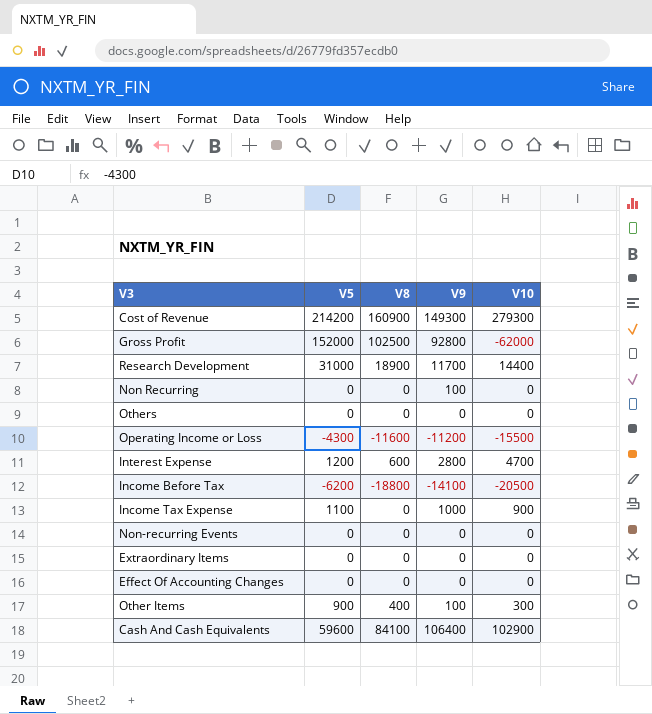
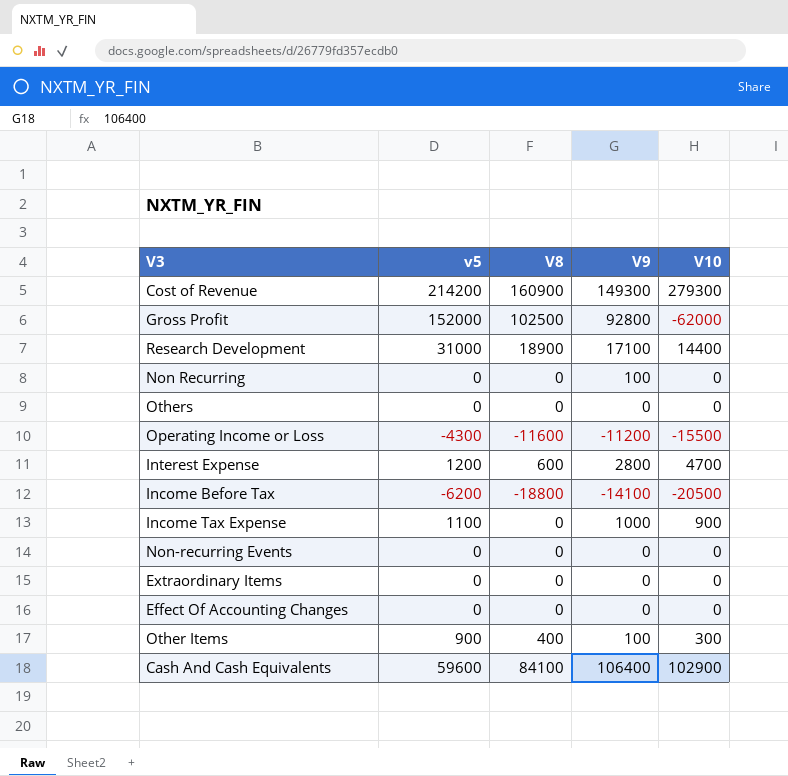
column name: V5 -> v5
Research Development | V9: 11700 -> 17100

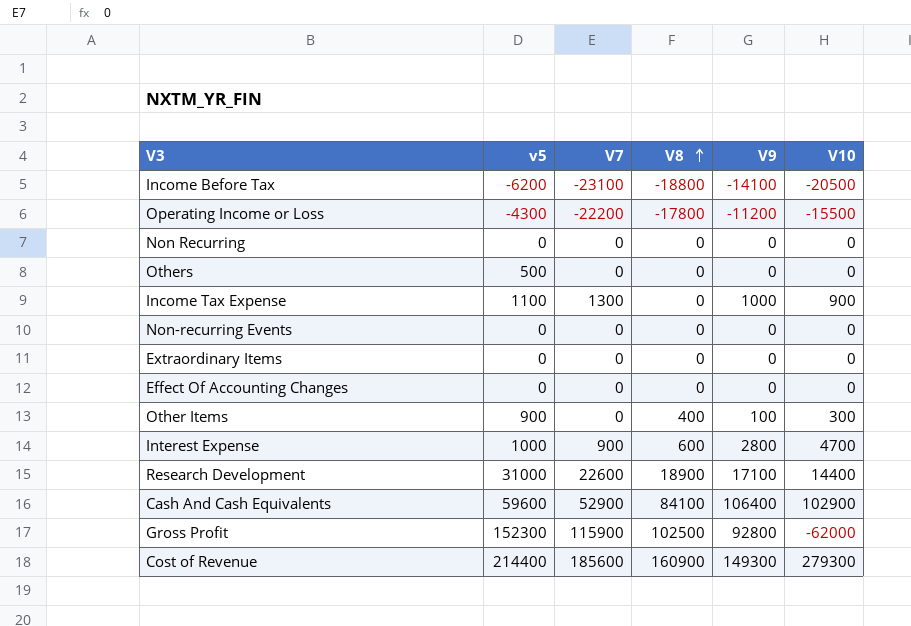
row order: none -> V8 ascending
column V7 | position: none -> 3
Operating Income or Loss | V8: -11600 -> -17800
Non Recurring | V9: 100 -> 0
Others | v5: 0 -> 500
Interest Expense | v5: 1200 -> 1000
Gross Profit | v5: 152000 -> 152300
Cost of Revenue | v5: 214200 -> 214400

